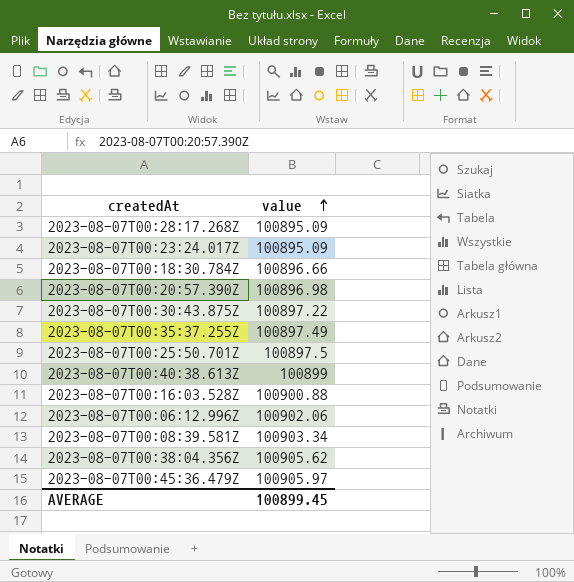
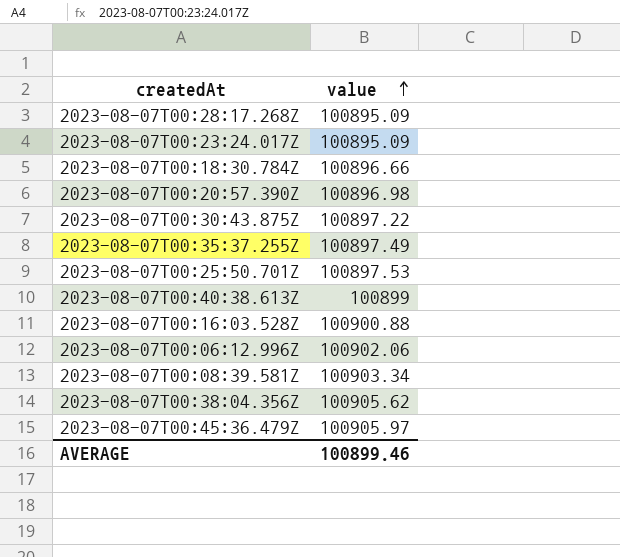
2023-08-07T00:25:50.701Z | value: 100897.5 -> 100897.53
AVERAGE | value: 100899.45 -> 100899.46

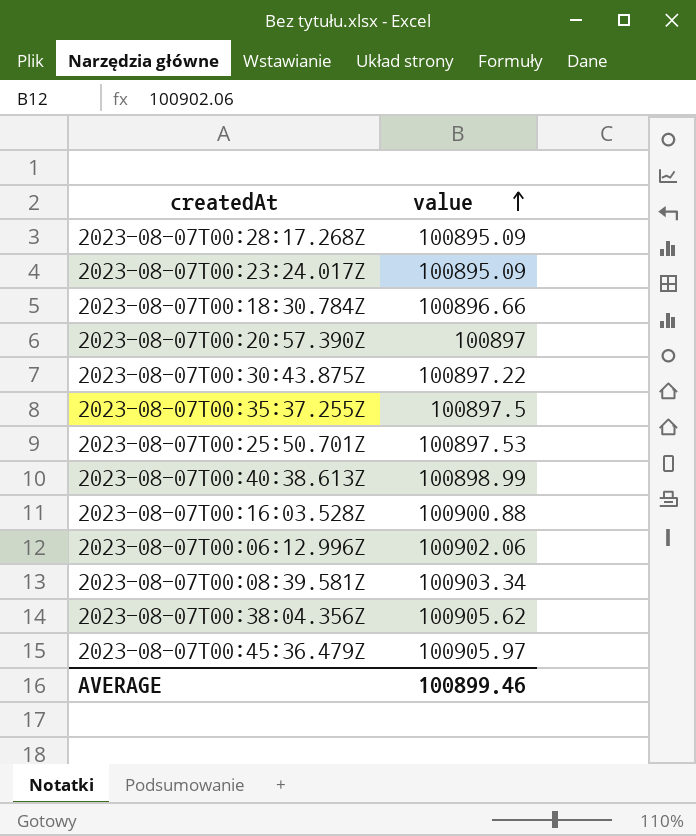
2023-08-07T00:20:57.390Z | value: 100896.98 -> 100897
2023-08-07T00:35:37.255Z | value: 100897.49 -> 100897.5
2023-08-07T00:40:38.613Z | value: 100899 -> 100898.99

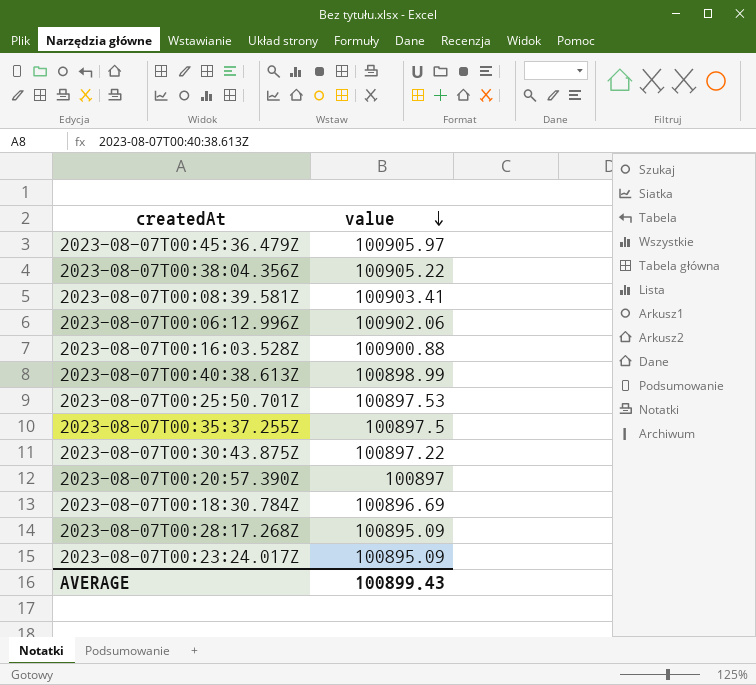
row order: value ascending -> value descending
2023-08-07T00:38:04.356Z | value: 100905.62 -> 100905.22
2023-08-07T00:08:39.581Z | value: 100903.34 -> 100903.41
2023-08-07T00:18:30.784Z | value: 100896.66 -> 100896.69
AVERAGE | value: 100899.46 -> 100899.43

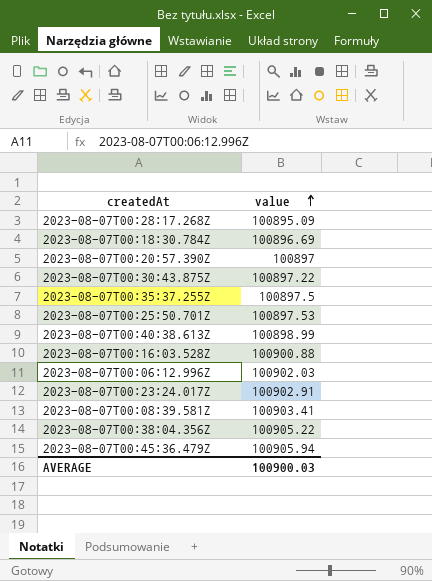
row order: value descending -> value ascending
2023-08-07T00:06:12.996Z | value: 100902.06 -> 100902.03
2023-08-07T00:23:24.017Z | value: 100895.09 -> 100902.91
2023-08-07T00:45:36.479Z | value: 100905.97 -> 100905.94
AVERAGE | value: 100899.43 -> 100900.03

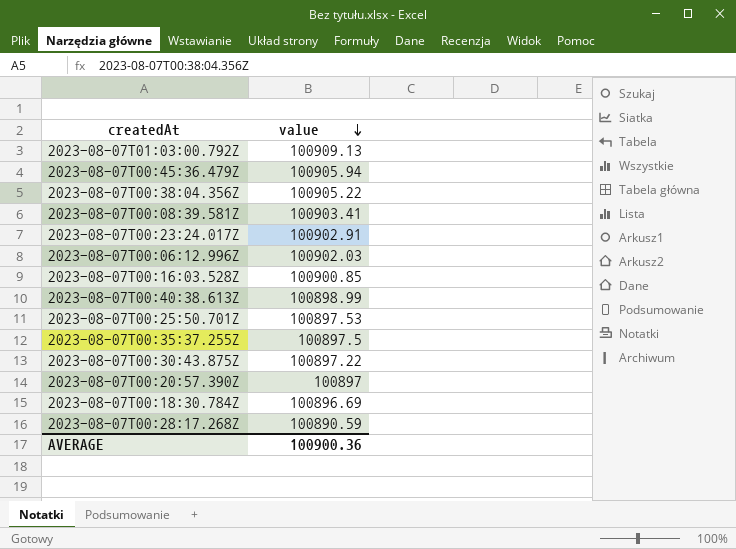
row order: value ascending -> value descending
row 2023-08-07T01:03:00.792Z: none -> 100909.13
2023-08-07T00:16:03.528Z | value: 100900.88 -> 100900.85
2023-08-07T00:28:17.268Z | value: 100895.09 -> 100890.59
AVERAGE | value: 100900.03 -> 100900.36

